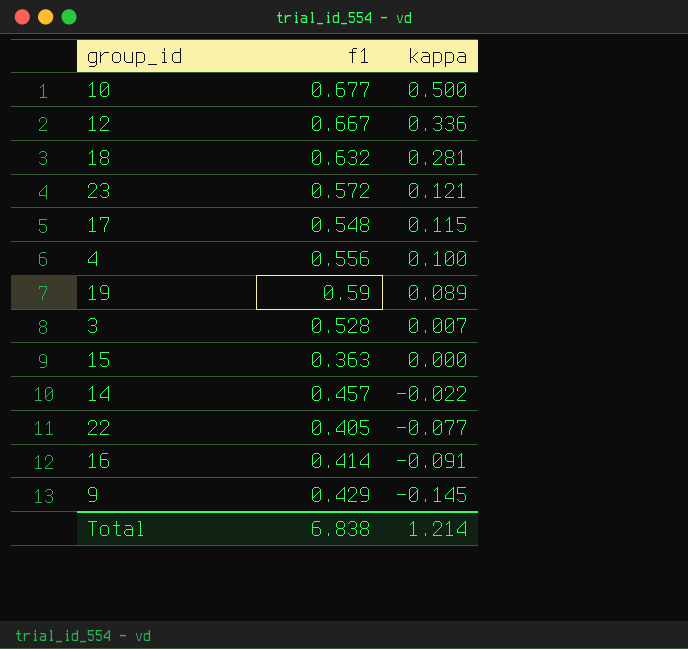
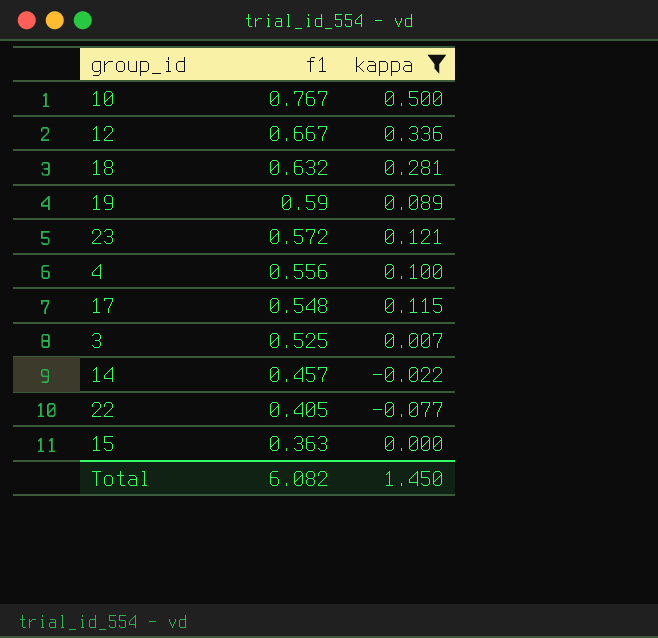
filter: none -> kappa >= -0.077
row order: kappa descending -> f1 descending
10 | f1: 0.677 -> 0.767
3 | f1: 0.528 -> 0.525
Total | f1: 6.838 -> 6.082
Total | kappa: 1.214 -> 1.450

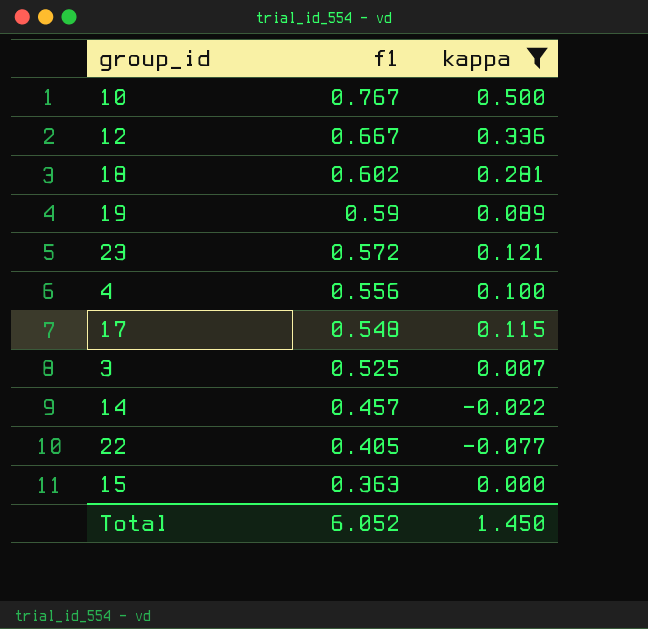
18 | f1: 0.632 -> 0.602
Total | f1: 6.082 -> 6.052

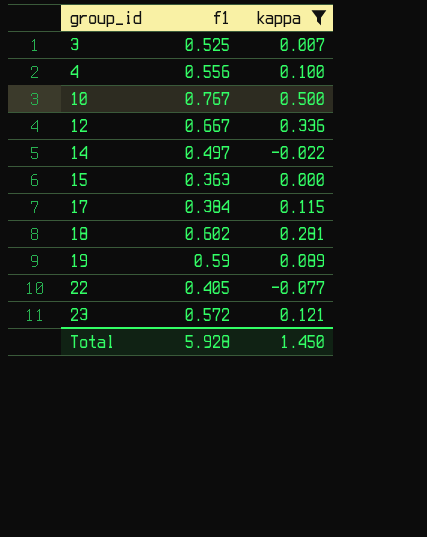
row order: f1 descending -> group_id ascending
14 | f1: 0.457 -> 0.497
17 | f1: 0.548 -> 0.384
Total | f1: 6.052 -> 5.928

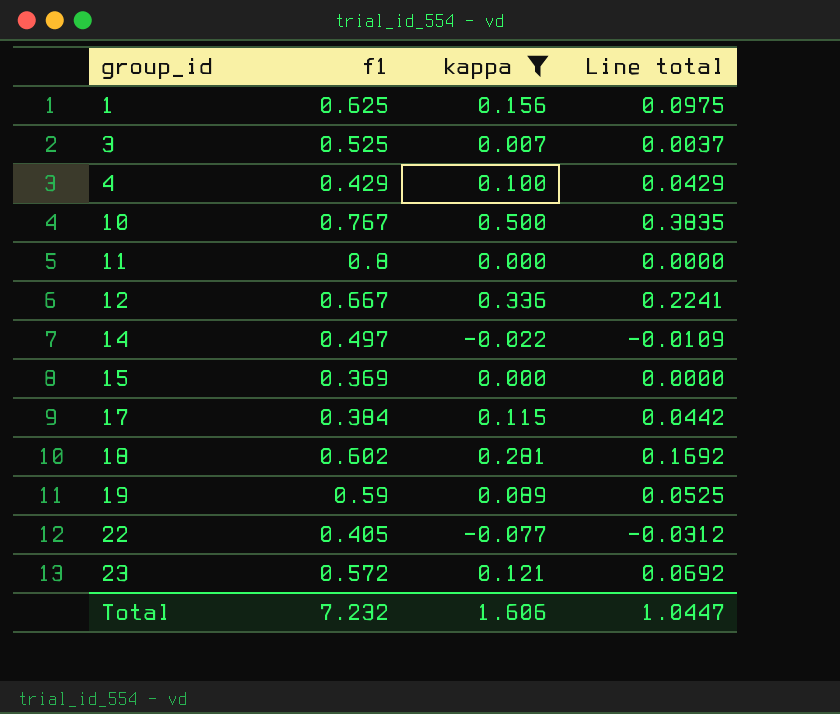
column Line total | formula: none -> [f1] * [kappa]
row 1: none -> 0.625 | 0.156 | 0.0975
4 | f1: 0.556 -> 0.429
row 11: none -> 0.8 | 0.000 | 0.0000
15 | f1: 0.363 -> 0.369
Total | f1: 5.928 -> 7.232
Total | kappa: 1.450 -> 1.606

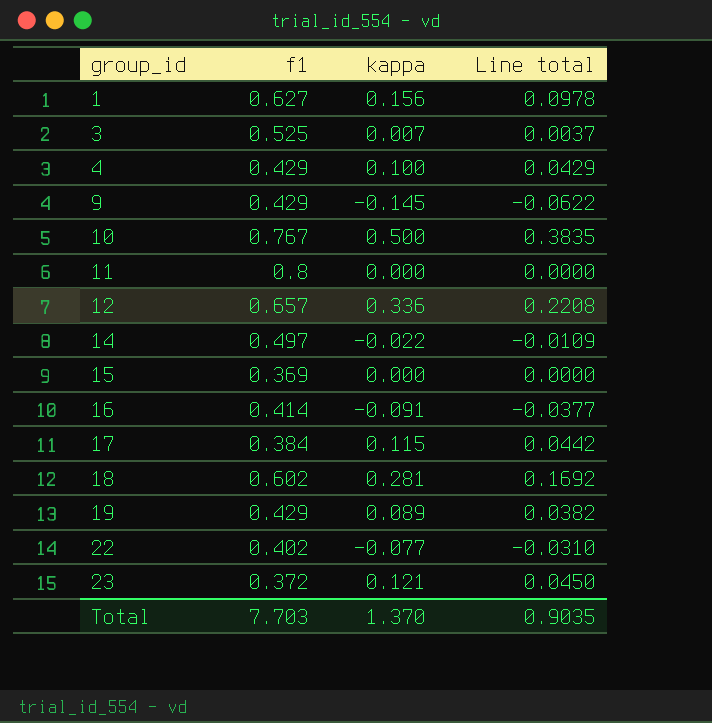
filter: kappa >= -0.077 -> none
1 | f1: 0.625 -> 0.627
1 | Line total: 0.0975 -> 0.0978
12 | f1: 0.667 -> 0.657
12 | Line total: 0.2241 -> 0.2208
19 | f1: 0.59 -> 0.429
19 | Line total: 0.0525 -> 0.0382
22 | f1: 0.405 -> 0.402
22 | Line total: -0.0312 -> -0.0310
23 | f1: 0.572 -> 0.372
23 | Line total: 0.0692 -> 0.0450
Total | f1: 7.232 -> 7.703
Total | kappa: 1.606 -> 1.370
Total | Line total: 1.0447 -> 0.9035

